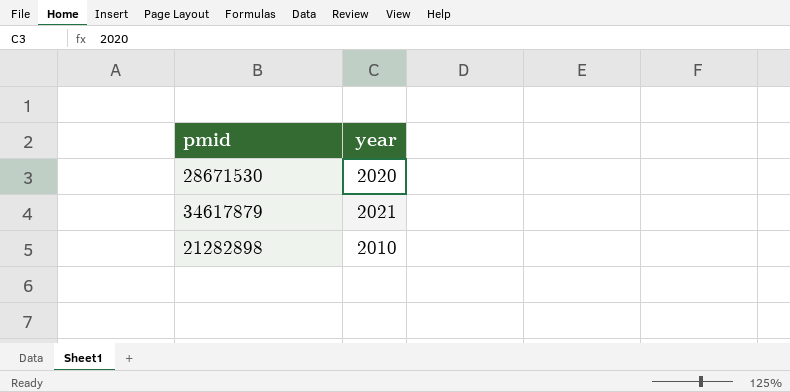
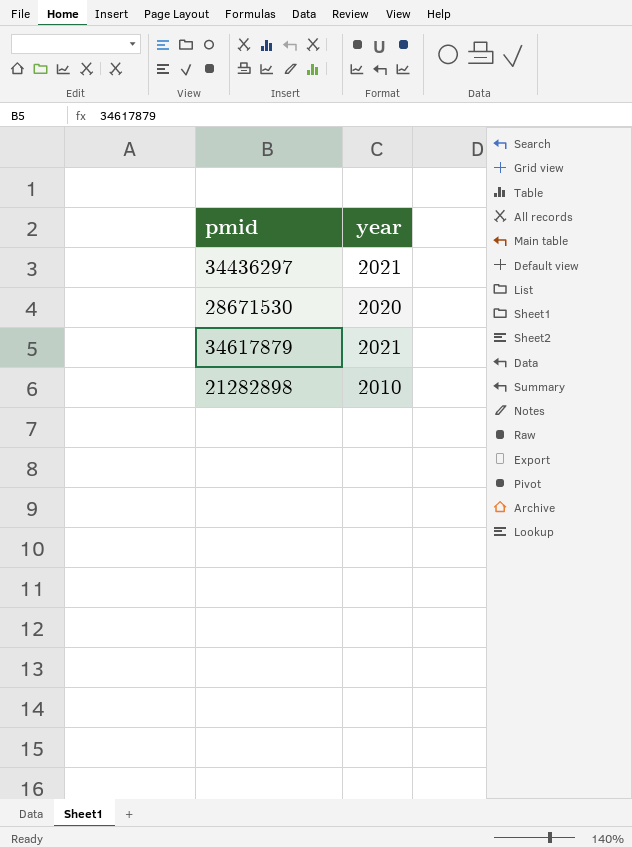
row 34436297: none -> 2021

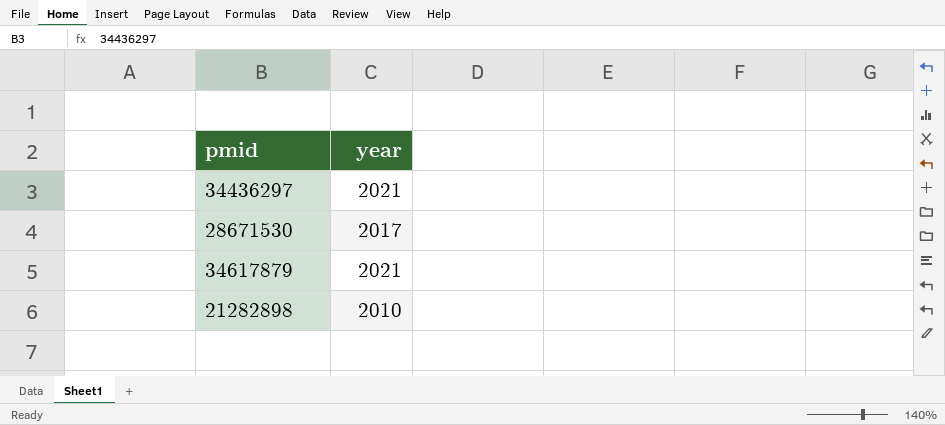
28671530 | year: 2020 -> 2017

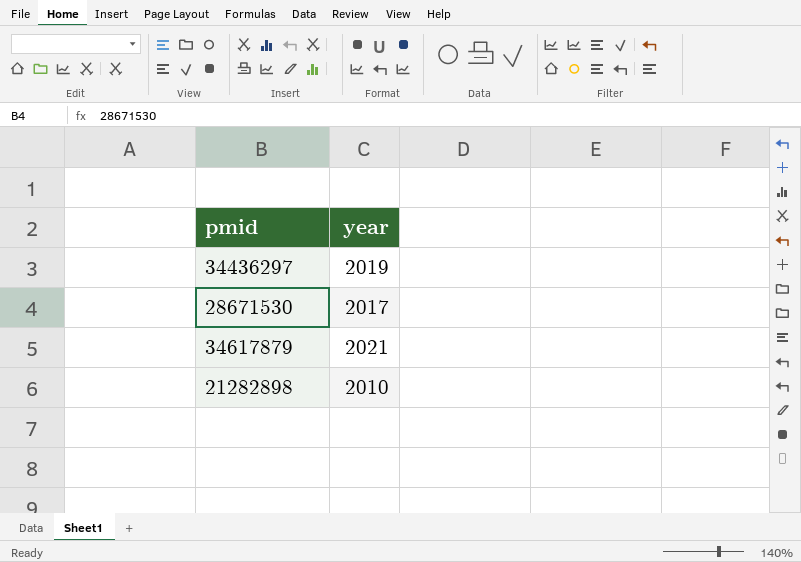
34436297 | year: 2021 -> 2019

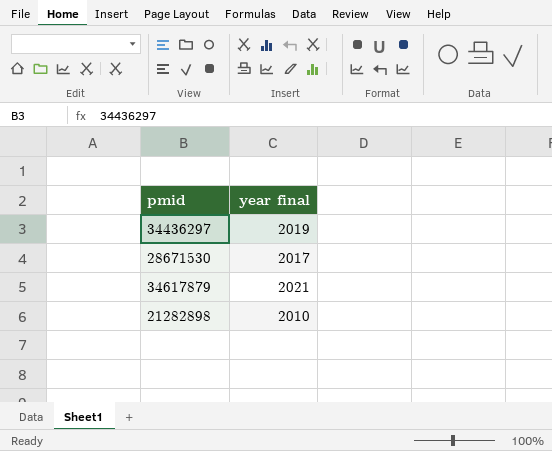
column name: year -> year final

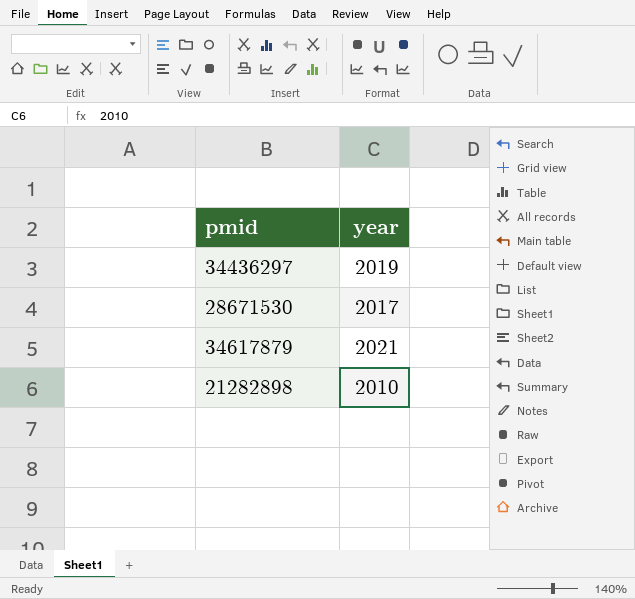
column name: year final -> year

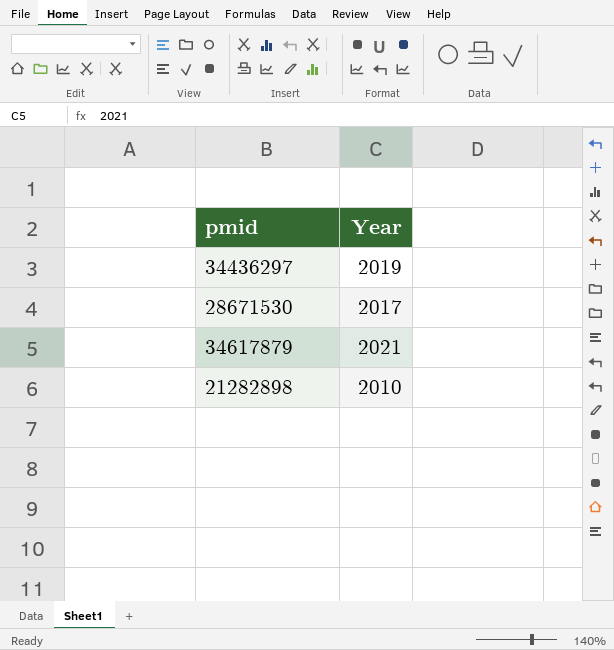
column name: year -> Year

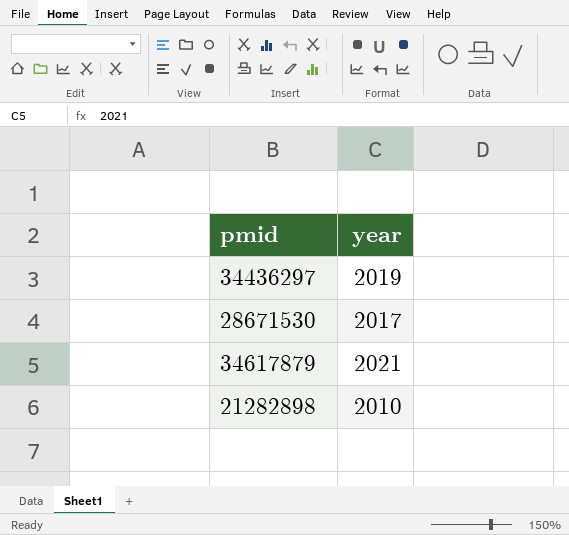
column name: Year -> year

